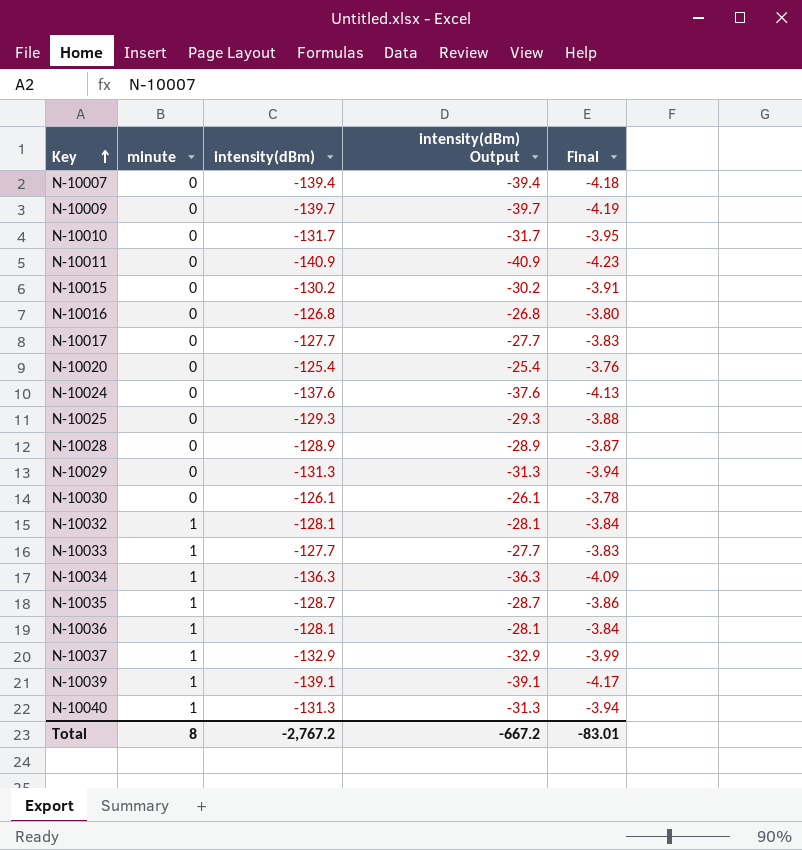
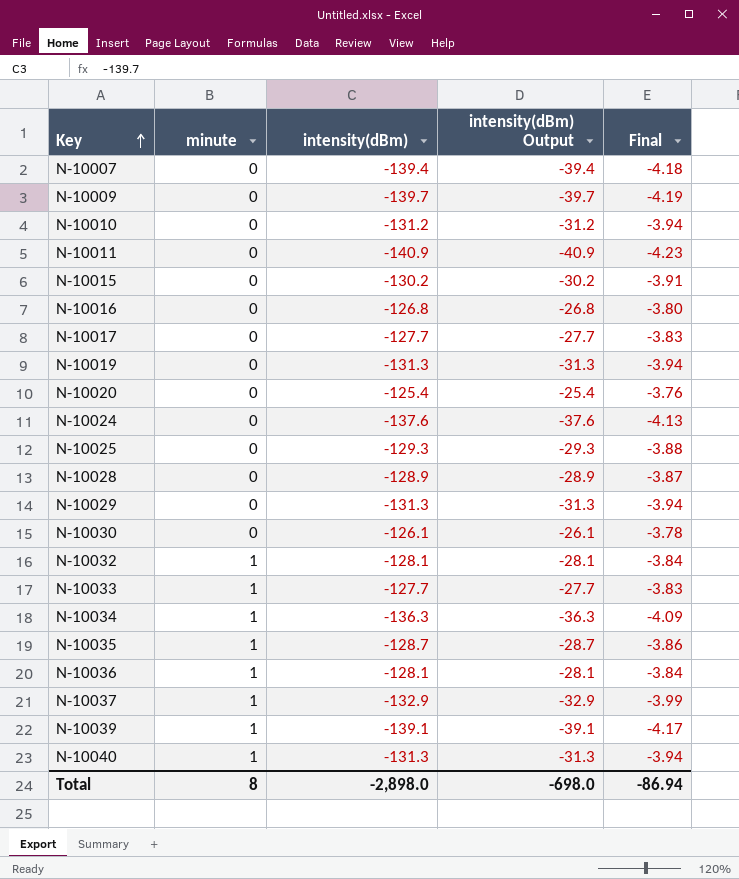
N-10010 | intensity(dBm): -131.7 -> -131.2
N-10010 | intensity(dBm) Output: -31.7 -> -31.2
N-10010 | Final: -3.95 -> -3.94
row N-10019: none -> 0 | -131.3 | -31.3 | -3.94
Total | intensity(dBm): -2,767.2 -> -2,898.0
Total | intensity(dBm) Output: -667.2 -> -698.0
Total | Final: -83.01 -> -86.94

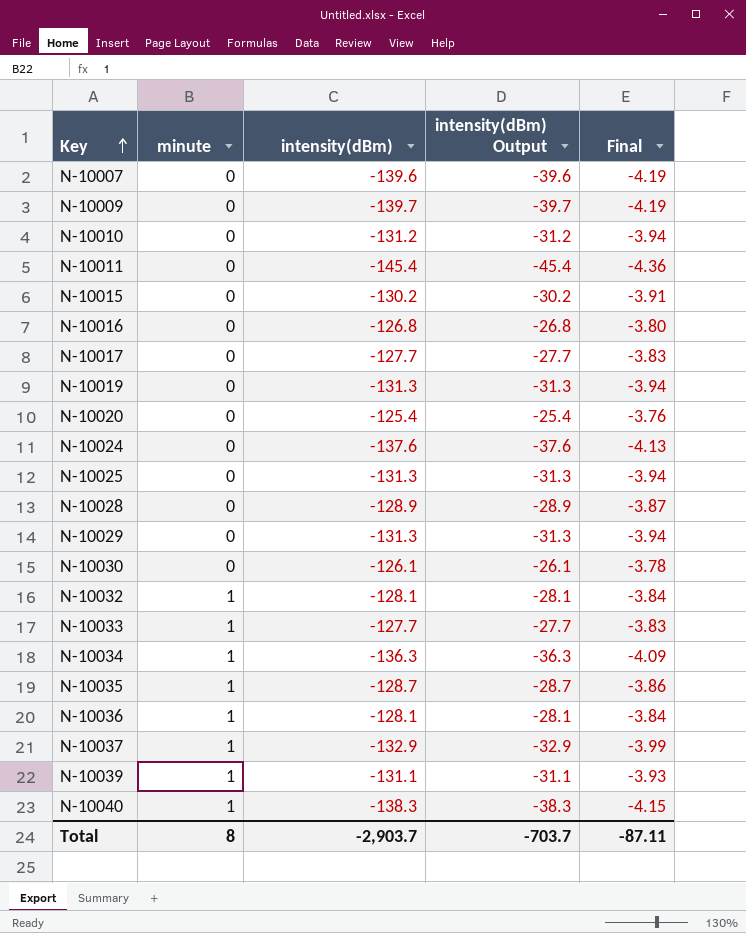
N-10007 | intensity(dBm): -139.4 -> -139.6
N-10007 | intensity(dBm) Output: -39.4 -> -39.6
N-10007 | Final: -4.18 -> -4.19
N-10011 | intensity(dBm): -140.9 -> -145.4
N-10011 | intensity(dBm) Output: -40.9 -> -45.4
N-10011 | Final: -4.23 -> -4.36
N-10025 | intensity(dBm): -129.3 -> -131.3
N-10025 | intensity(dBm) Output: -29.3 -> -31.3
N-10025 | Final: -3.88 -> -3.94
N-10039 | intensity(dBm): -139.1 -> -131.1
N-10039 | intensity(dBm) Output: -39.1 -> -31.1
N-10039 | Final: -4.17 -> -3.93
N-10040 | intensity(dBm): -131.3 -> -138.3
N-10040 | intensity(dBm) Output: -31.3 -> -38.3
N-10040 | Final: -3.94 -> -4.15
Total | intensity(dBm): -2,898.0 -> -2,903.7
Total | intensity(dBm) Output: -698.0 -> -703.7
Total | Final: -86.94 -> -87.11

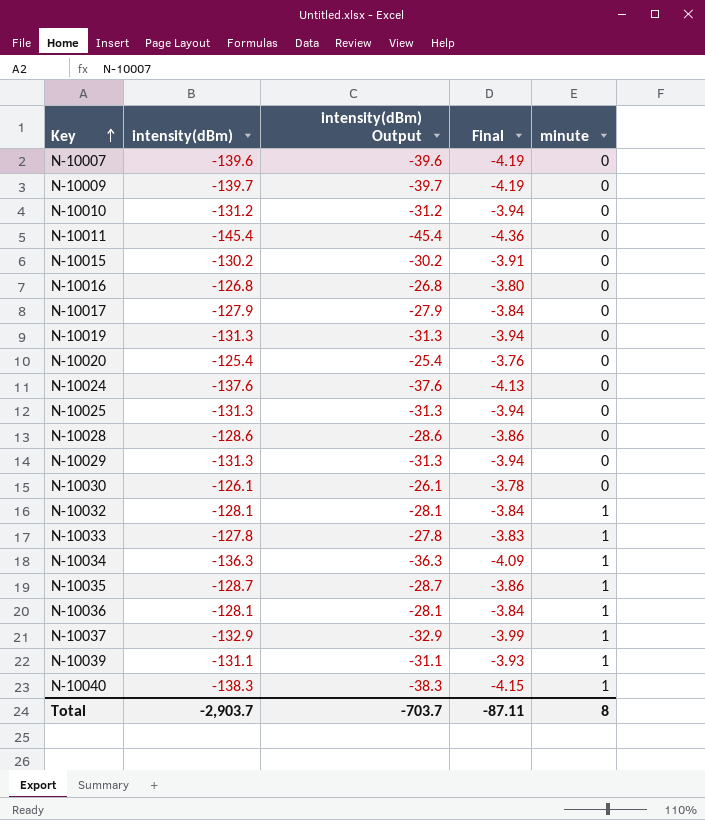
column minute | position: 2 -> 5
N-10017 | intensity(dBm): -127.7 -> -127.9
N-10017 | intensity(dBm) Output: -27.7 -> -27.9
N-10017 | Final: -3.83 -> -3.84
N-10028 | intensity(dBm): -128.9 -> -128.6
N-10028 | intensity(dBm) Output: -28.9 -> -28.6
N-10028 | Final: -3.87 -> -3.86
N-10033 | intensity(dBm): -127.7 -> -127.8
N-10033 | intensity(dBm) Output: -27.7 -> -27.8

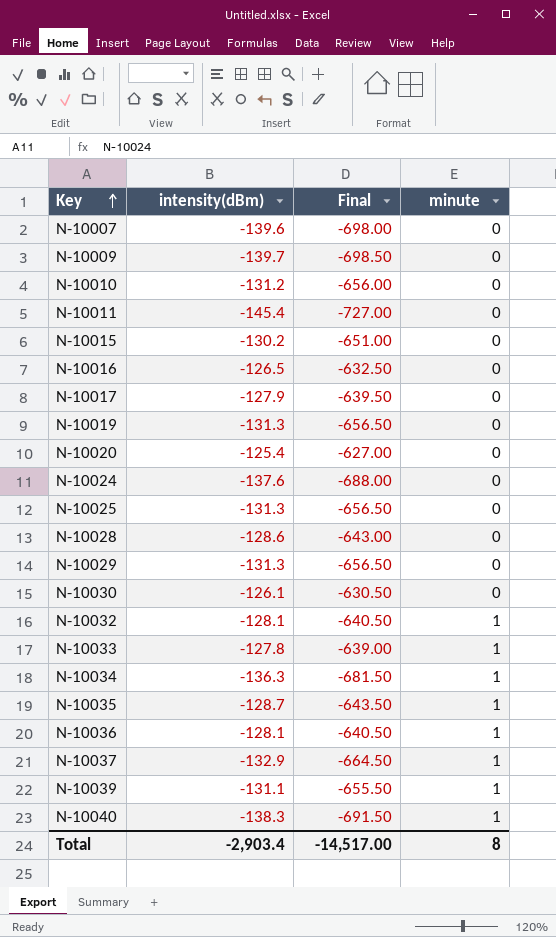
column intensity(dBm) Output | formula: [intensity(dBm)] + 100 -> none
column Final | formula: [intensity(dBm)] * 0.03 -> [intensity(dBm)] * 5
N-10016 | intensity(dBm): -126.8 -> -126.5
Total | intensity(dBm): -2,903.7 -> -2,903.4
Total | Final: -87.11 -> -14,517.00

